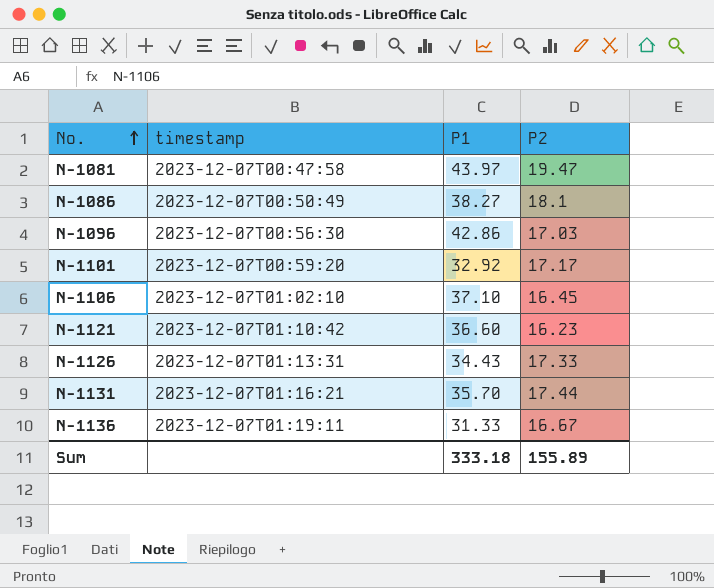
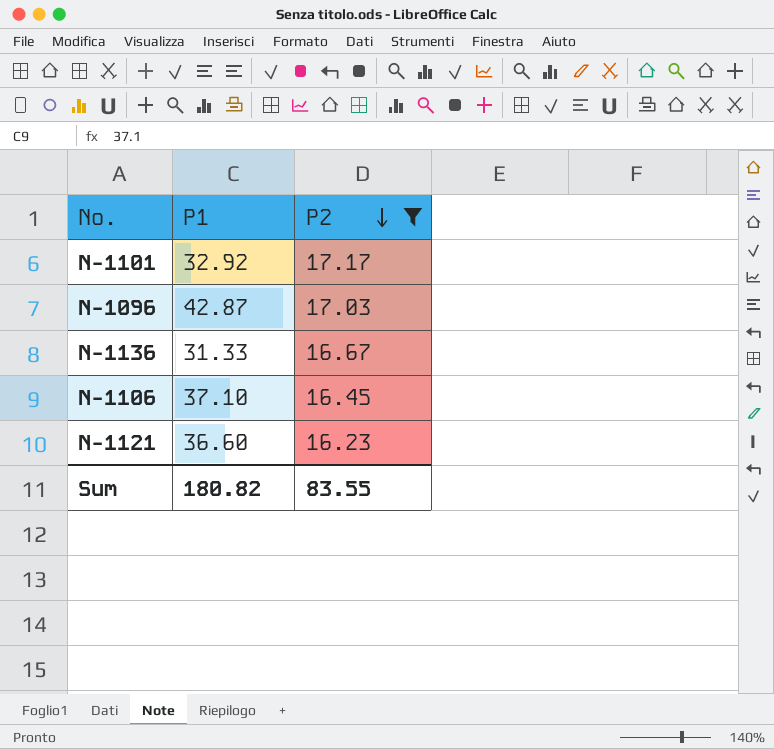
filter: none -> P2 <= 17.17
row order: No. ascending -> P2 descending
column timestamp | position: 2 -> none
N-1096 | P1: 42.86 -> 42.87
Sum | P1: 333.18 -> 180.82
Sum | P2: 155.89 -> 83.55

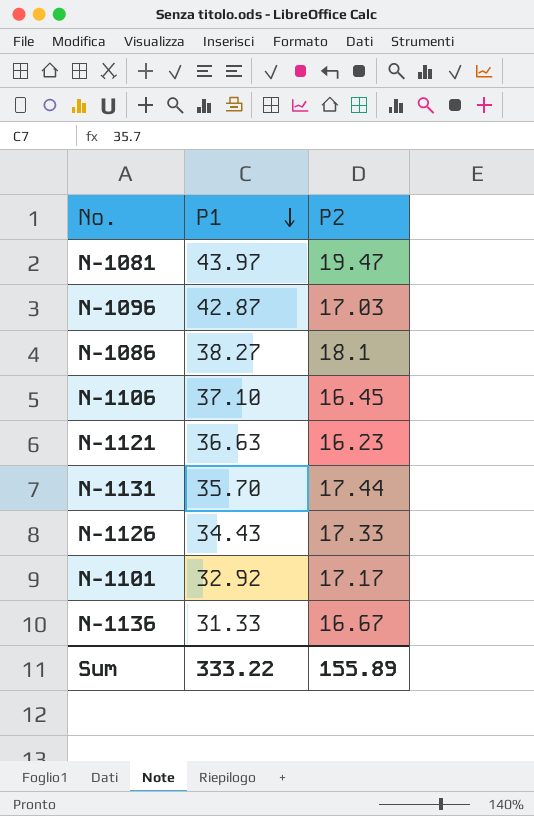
filter: P2 <= 17.17 -> none
row order: P2 descending -> P1 descending
N-1121 | P1: 36.60 -> 36.63
Sum | P1: 180.82 -> 333.22
Sum | P2: 83.55 -> 155.89

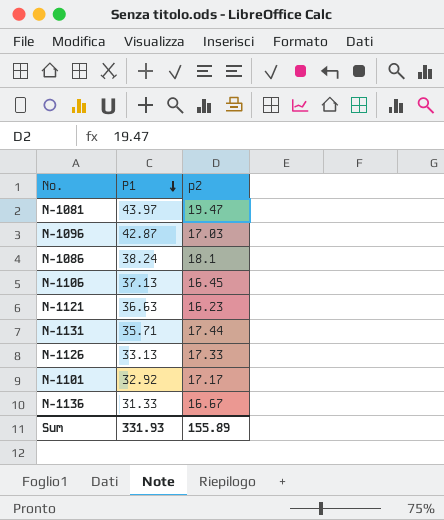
column name: P2 -> p2
N-1086 | P1: 38.27 -> 38.24
N-1106 | P1: 37.10 -> 37.13
N-1131 | P1: 35.70 -> 35.71
N-1126 | P1: 34.43 -> 33.13
Sum | P1: 333.22 -> 331.93

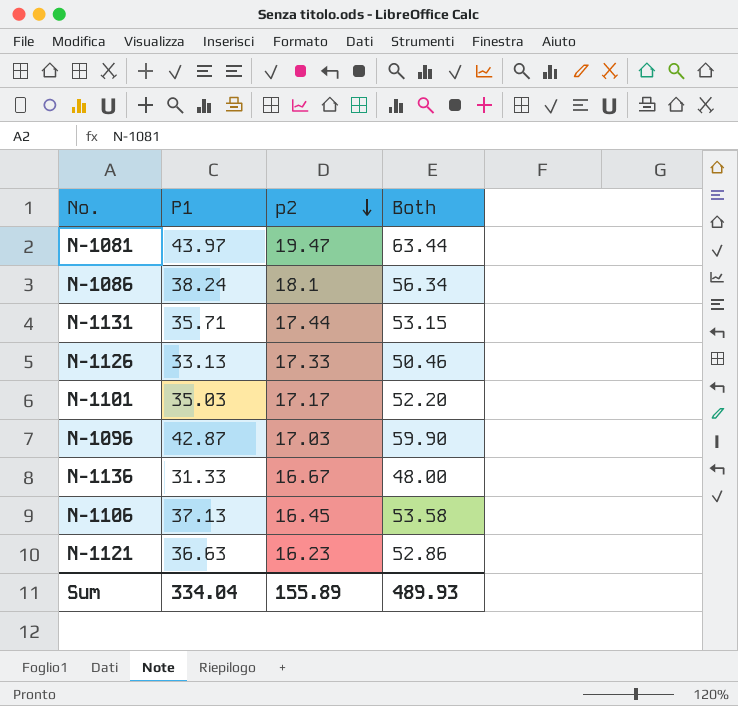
row order: P1 descending -> p2 descending
column Both | formula: none -> [P1] + [p2]
N-1101 | P1: 32.92 -> 35.03
Sum | P1: 331.93 -> 334.04

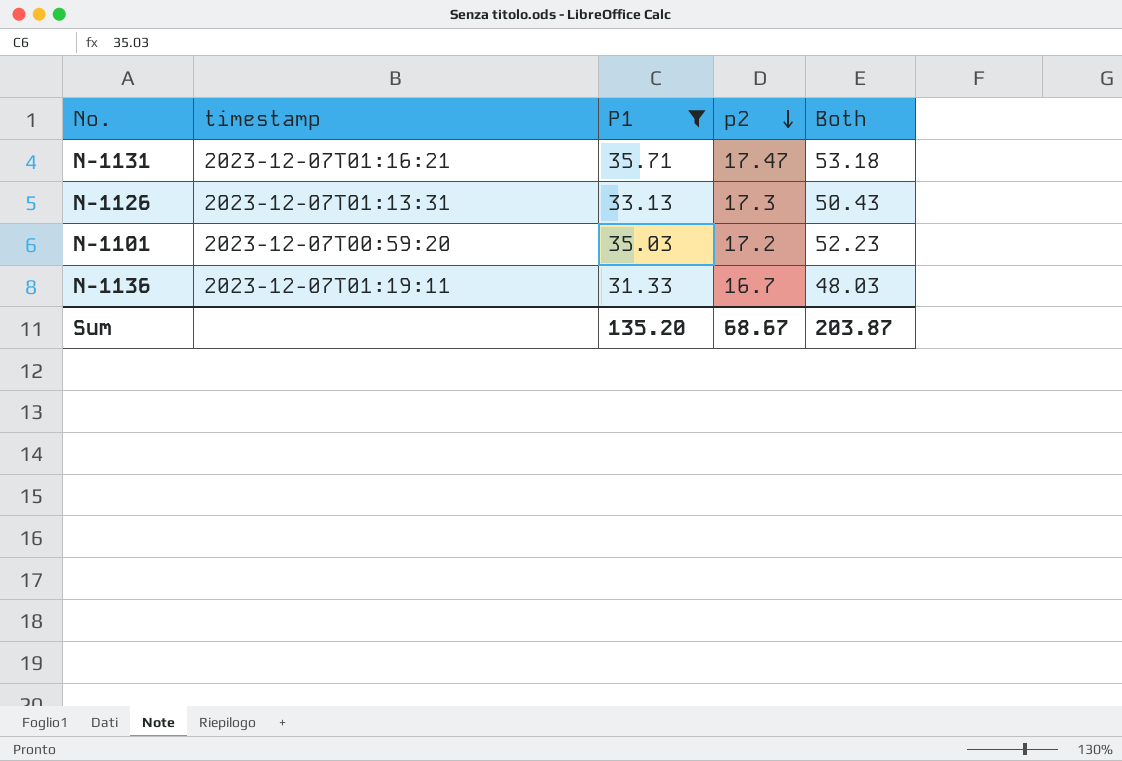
filter: none -> P1 <= 35.71
column timestamp | position: none -> 2
N-1131 | p2: 17.44 -> 17.47
N-1131 | Both: 53.15 -> 53.18
N-1126 | p2: 17.33 -> 17.3
N-1126 | Both: 50.46 -> 50.43
N-1101 | p2: 17.17 -> 17.2
N-1101 | Both: 52.20 -> 52.23
N-1136 | p2: 16.67 -> 16.7
N-1136 | Both: 48.00 -> 48.03
Sum | P1: 334.04 -> 135.20
Sum | p2: 155.89 -> 68.67
Sum | Both: 489.93 -> 203.87

